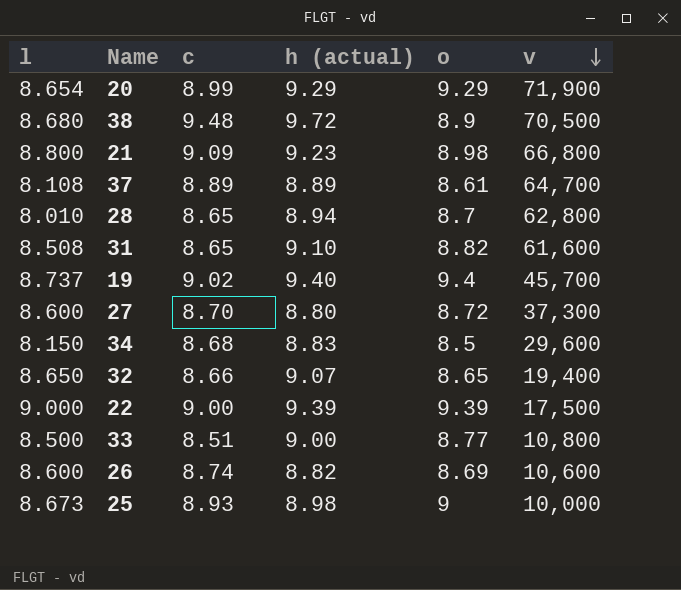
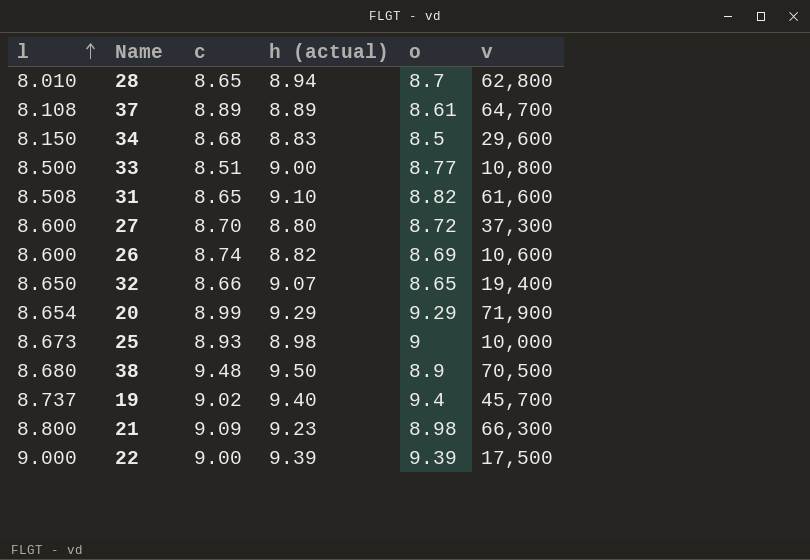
row order: v descending -> l ascending
38 | h (actual): 9.72 -> 9.50
21 | v: 66,800 -> 66,300

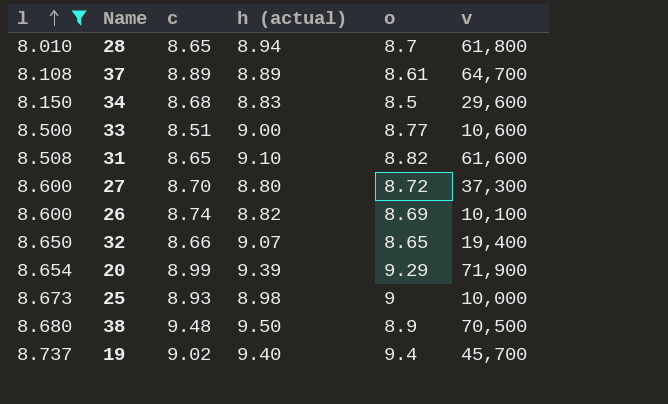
filter: none -> l <= 8.737
28 | v: 62,800 -> 61,800
33 | v: 10,800 -> 10,600
26 | v: 10,600 -> 10,100
20 | h (actual): 9.29 -> 9.39

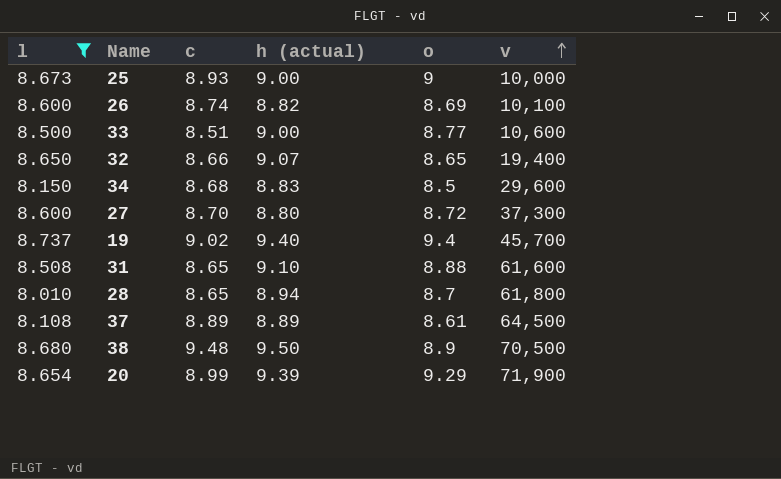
row order: l ascending -> v ascending
25 | h (actual): 8.98 -> 9.00
31 | o: 8.82 -> 8.88
37 | v: 64,700 -> 64,500

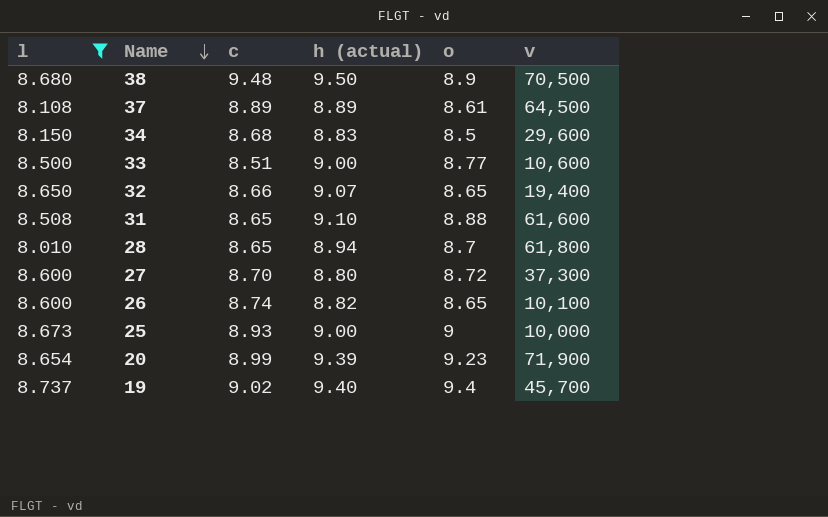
row order: v ascending -> Name descending
26 | o: 8.69 -> 8.65
20 | o: 9.29 -> 9.23

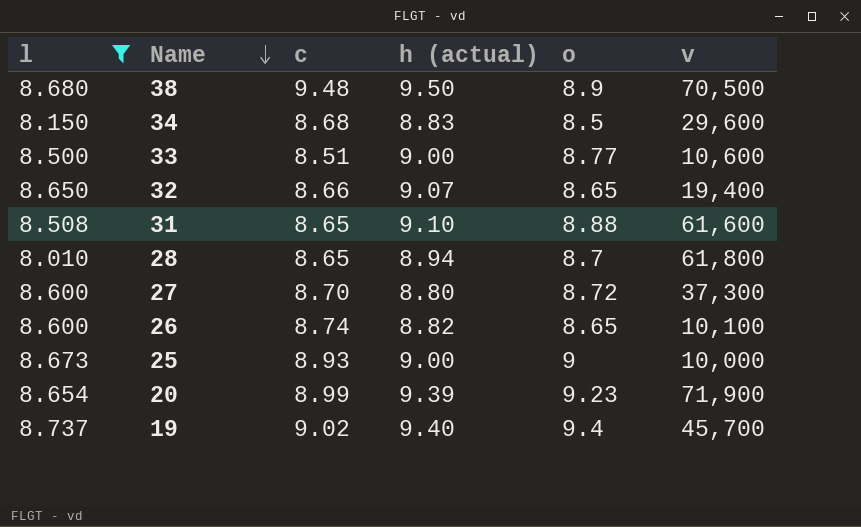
row 37: 8.108 | 8.89 | 8.89 | 8.61 | 64,500 -> none

